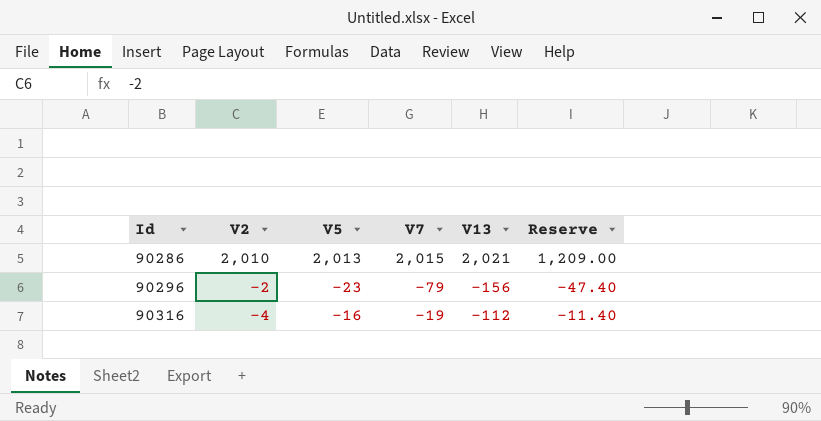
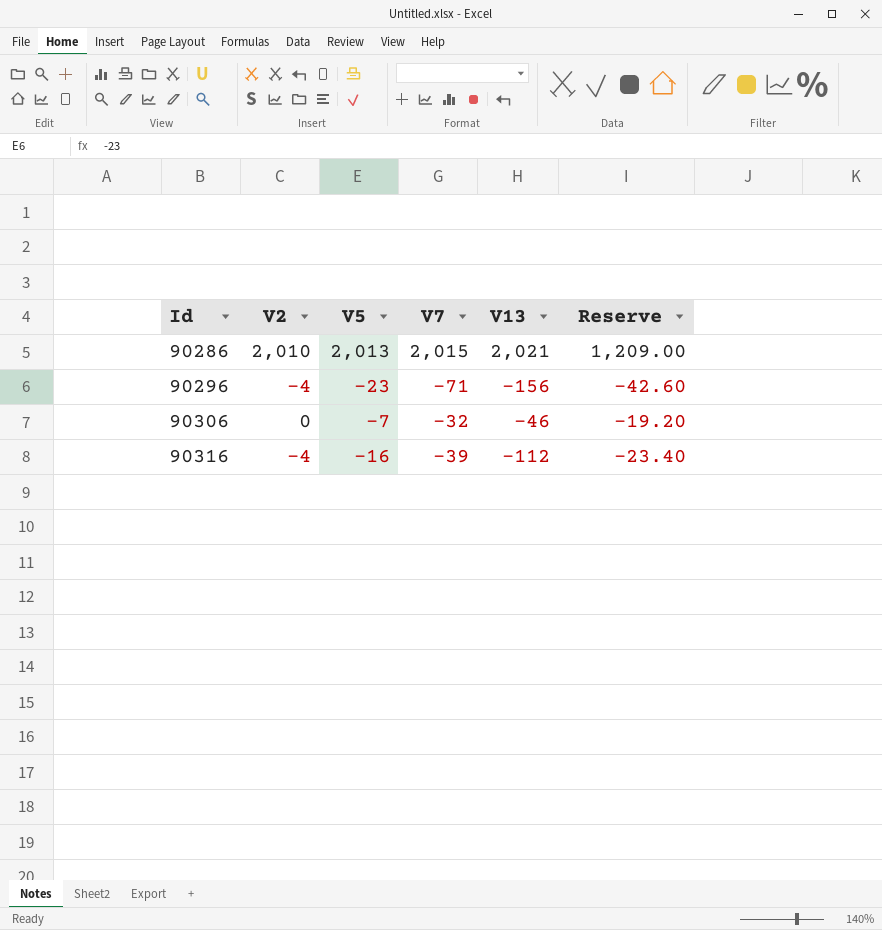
90296 | V2: -2 -> -4
90296 | V7: -79 -> -71
90296 | Reserve: -47.40 -> -42.60
row 90306: none -> 0 | -7 | -32 | -46 | -19.20
90316 | V7: -19 -> -39
90316 | Reserve: -11.40 -> -23.40

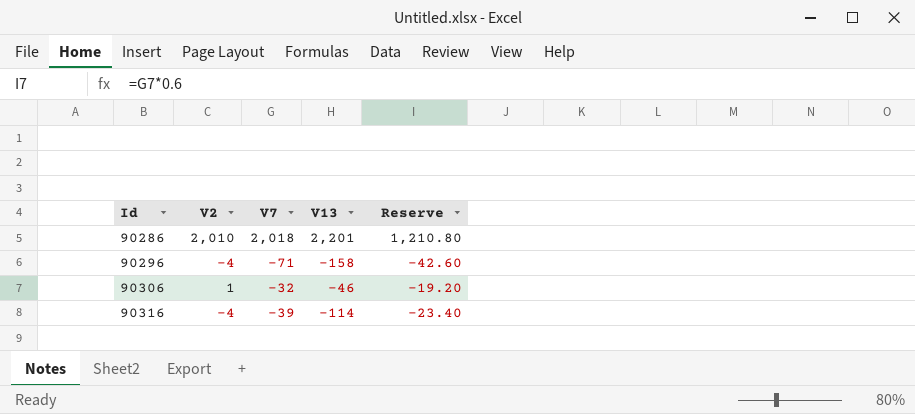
column V5 | position: 3 -> none
90286 | V7: 2,015 -> 2,018
90286 | V13: 2,021 -> 2,201
90286 | Reserve: 1,209.00 -> 1,210.80
90296 | V13: -156 -> -158
90306 | V2: 0 -> 1
90316 | V13: -112 -> -114

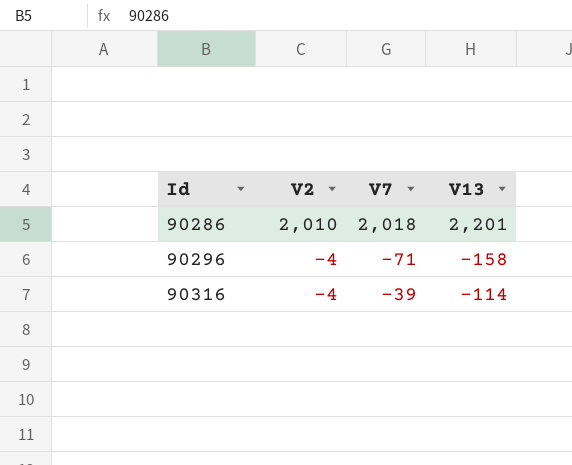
column Reserve | formula: [V7] * 0.6 -> none
row 90306: 1 | -32 | -46 | -19.20 -> none

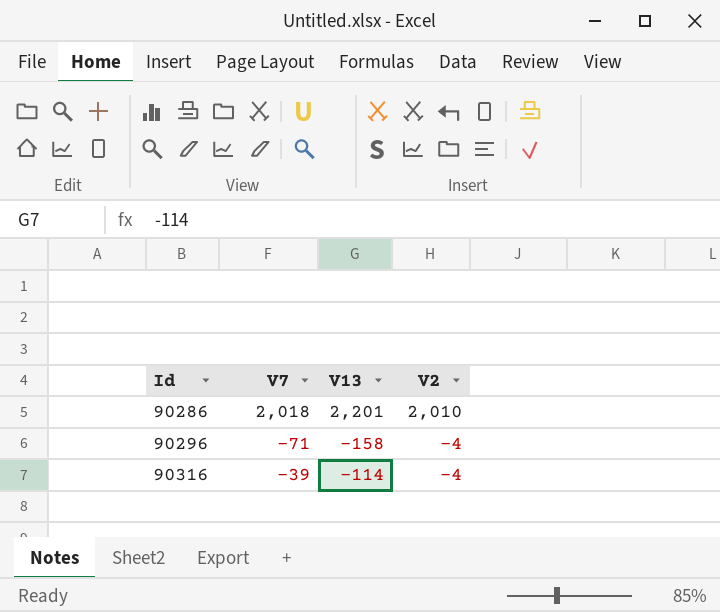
column V2 | position: 2 -> 4

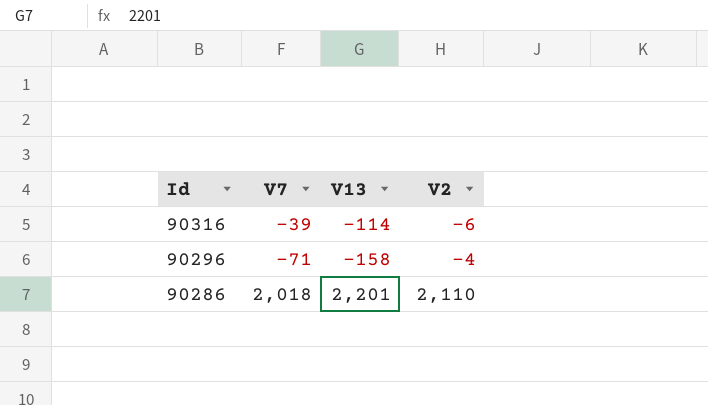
row order: Id ascending -> Id descending
90316 | V2: -4 -> -6
90286 | V2: 2,010 -> 2,110

